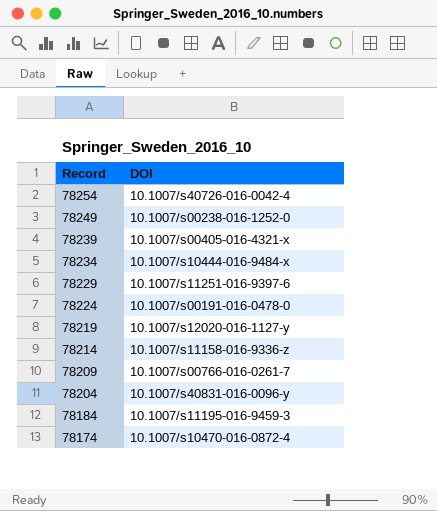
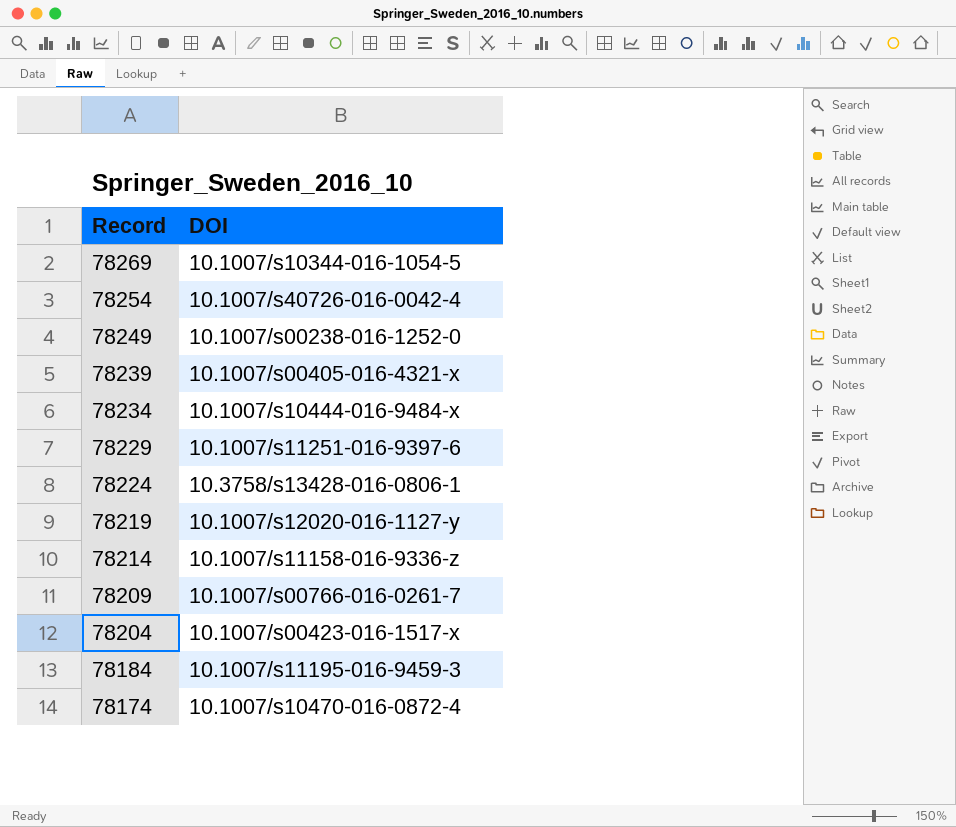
row 78269: none -> 10.1007/s10344-016-1054-5
78224 | DOI: 10.1007/s00191-016-0478-0 -> 10.3758/s13428-016-0806-1
78204 | DOI: 10.1007/s40831-016-0096-y -> 10.1007/s00423-016-1517-x

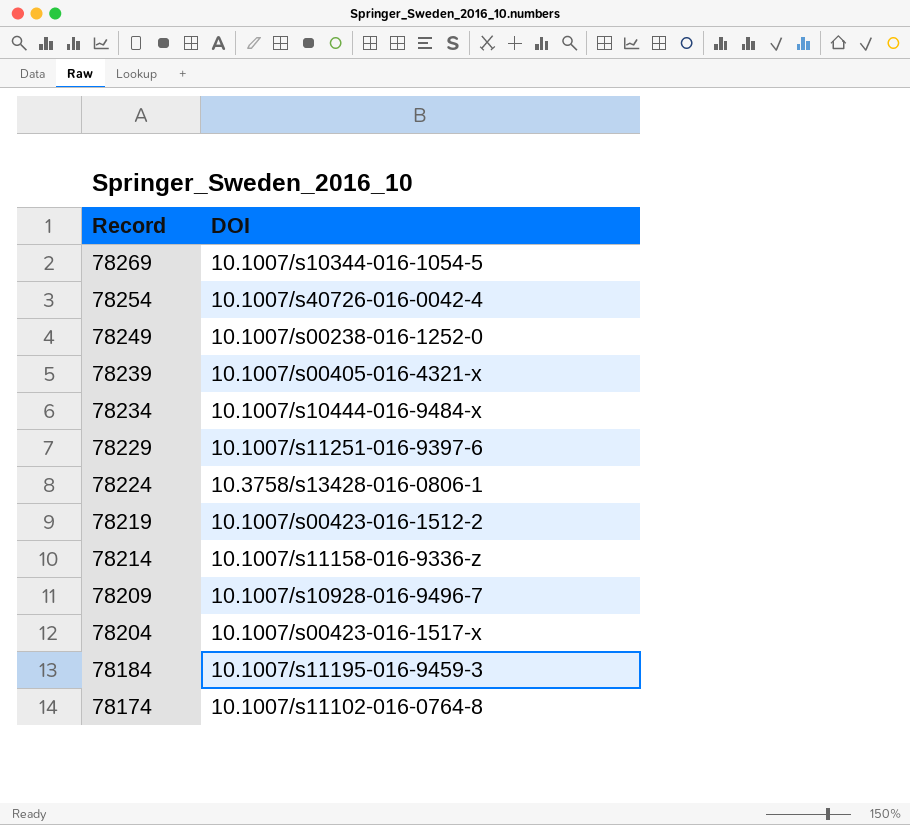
78219 | DOI: 10.1007/s12020-016-1127-y -> 10.1007/s00423-016-1512-2
78209 | DOI: 10.1007/s00766-016-0261-7 -> 10.1007/s10928-016-9496-7
78174 | DOI: 10.1007/s10470-016-0872-4 -> 10.1007/s11102-016-0764-8

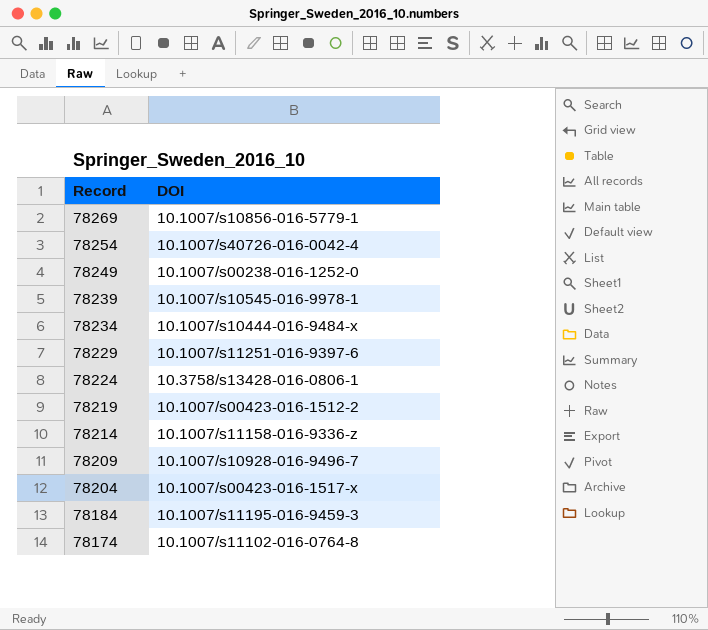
78269 | DOI: 10.1007/s10344-016-1054-5 -> 10.1007/s10856-016-5779-1
78239 | DOI: 10.1007/s00405-016-4321-x -> 10.1007/s10545-016-9978-1

